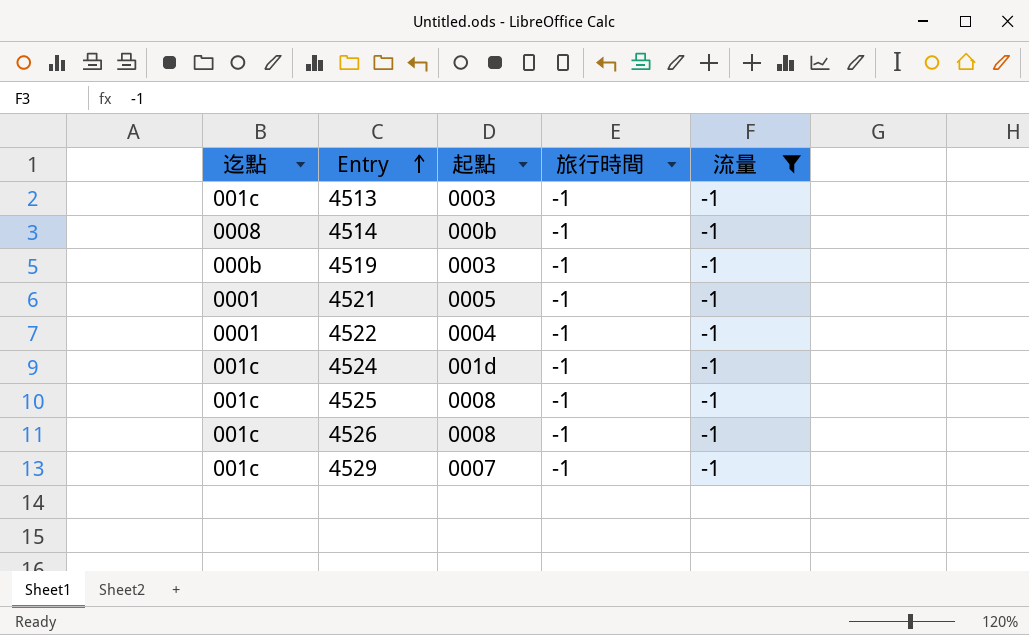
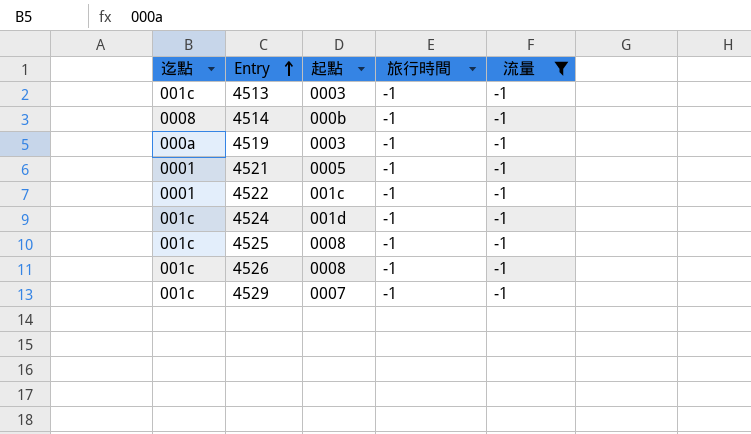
4519 | 迄點: 000b -> 000a
4522 | 起點: 0004 -> 001c

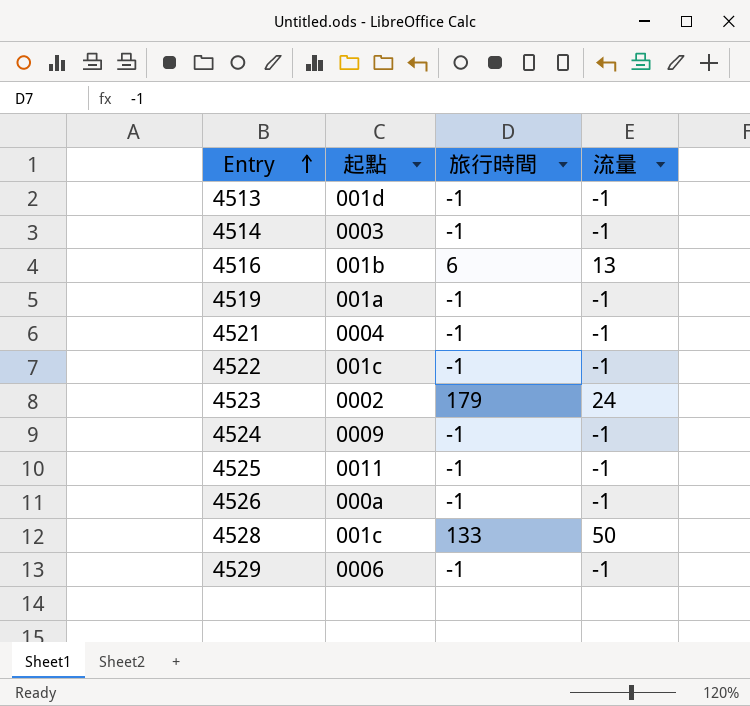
filter: 流量 = -1 -> none
column 迄點 | position: 1 -> none
4513 | 起點: 0003 -> 001d
4514 | 起點: 000b -> 0003
4519 | 起點: 0003 -> 001a
4521 | 起點: 0005 -> 0004
4524 | 起點: 001d -> 0009
4525 | 起點: 0008 -> 0011
4526 | 起點: 0008 -> 000a
4529 | 起點: 0007 -> 0006

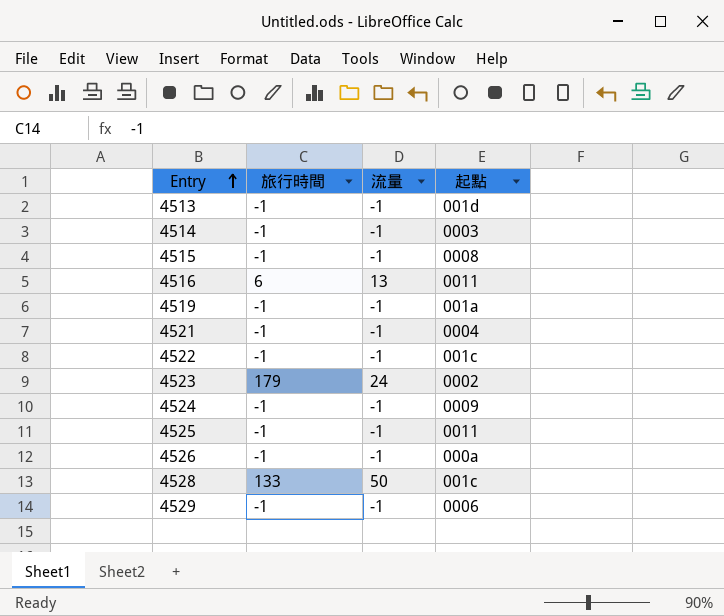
column 起點 | position: 2 -> 4
row 4515: none -> -1 | -1 | 0008
4516 | 起點: 001b -> 0011

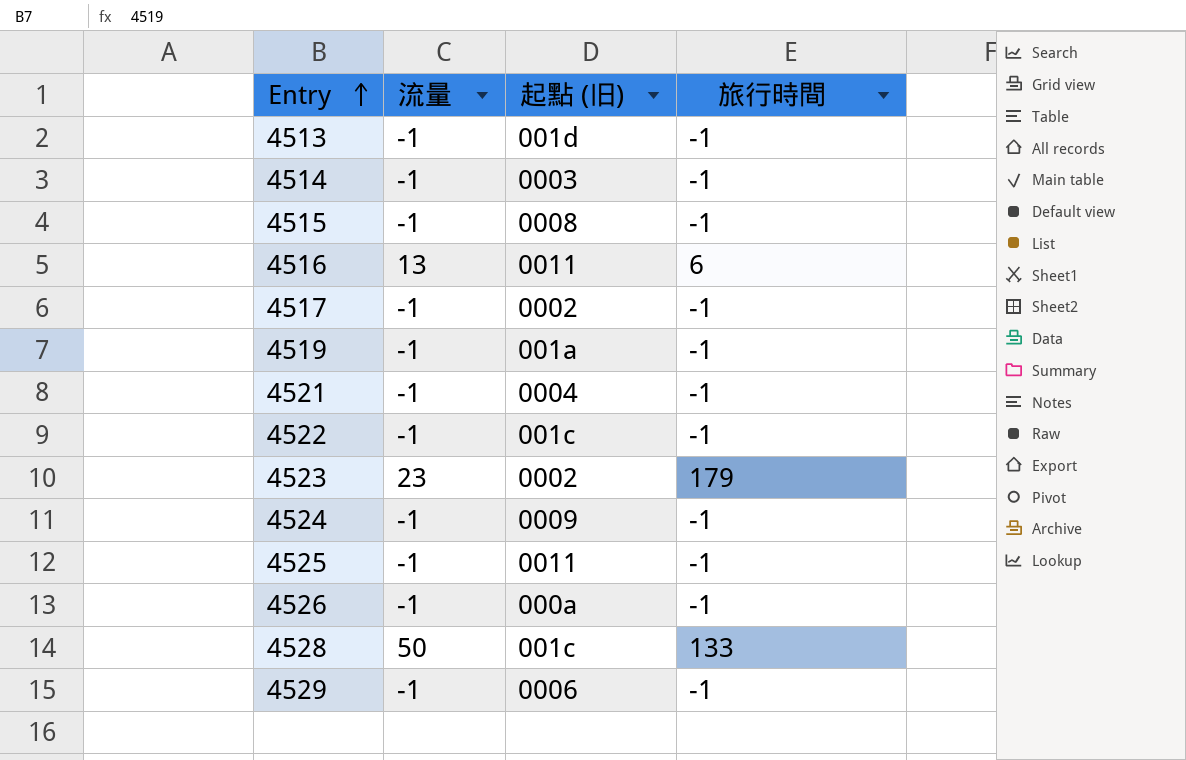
column name: 起點 -> 起點 (旧)
column 旅行時間 | position: 2 -> 4
row 4517: none -> -1 | 0002 | -1
4523 | 流量: 24 -> 23

